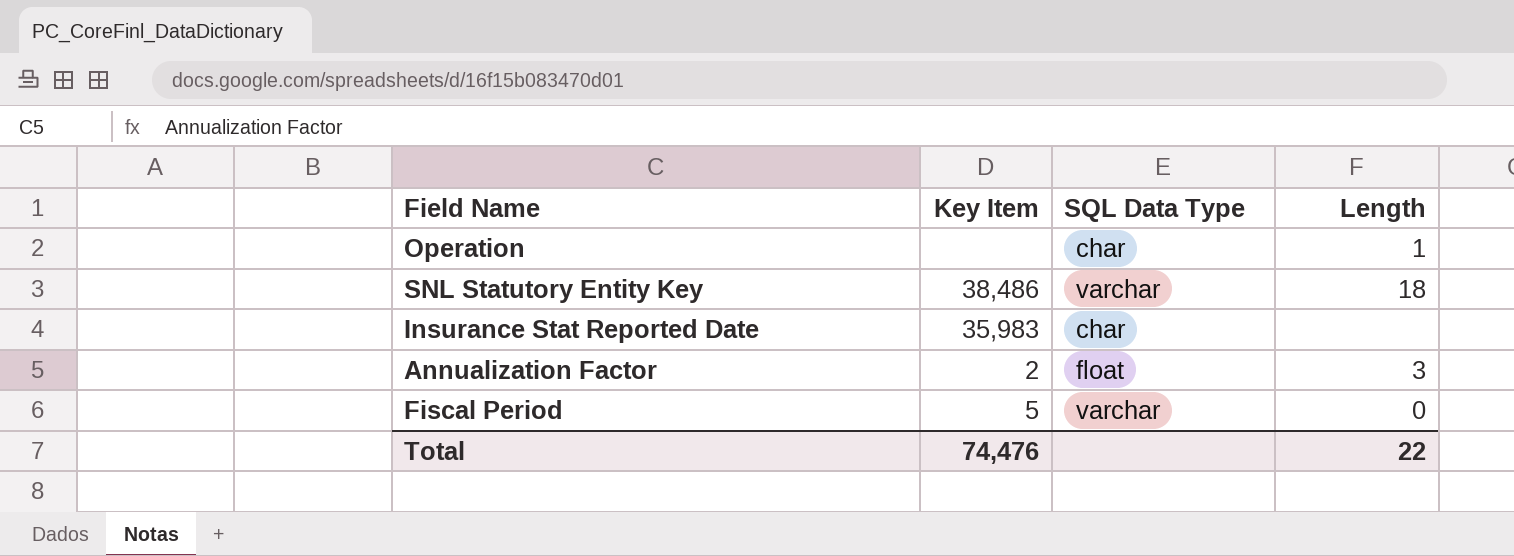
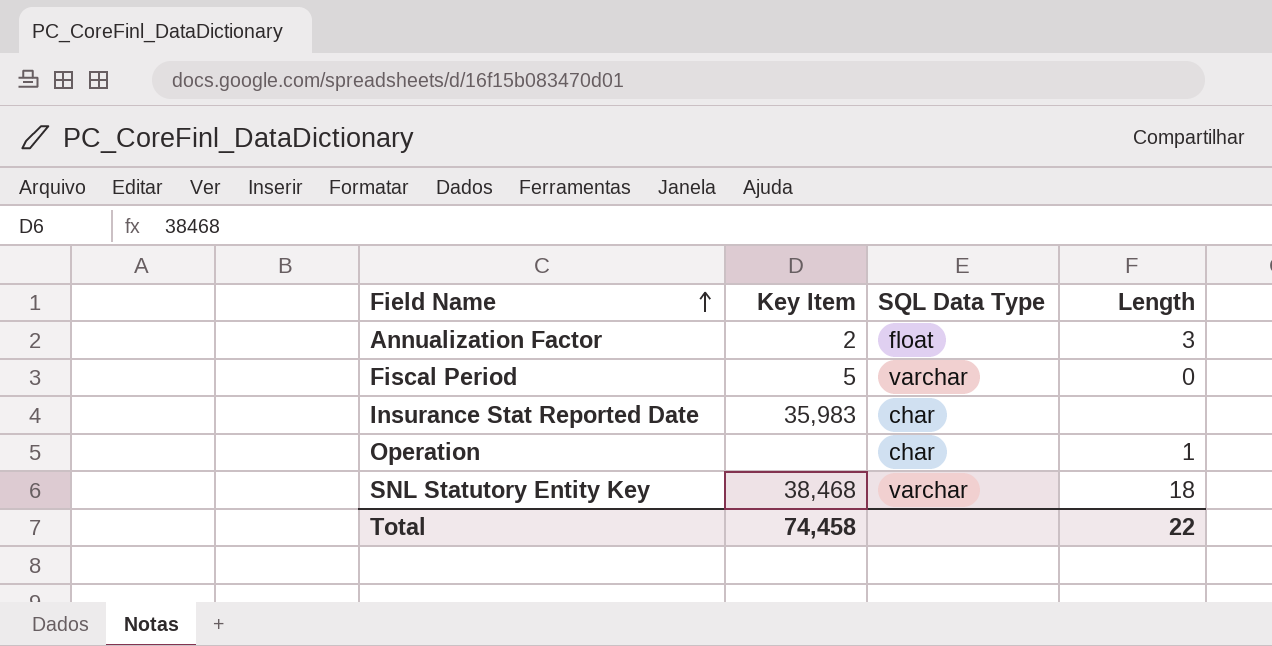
row order: none -> Field Name ascending
SNL Statutory Entity Key | Key Item: 38,486 -> 38,468
Total | Key Item: 74,476 -> 74,458

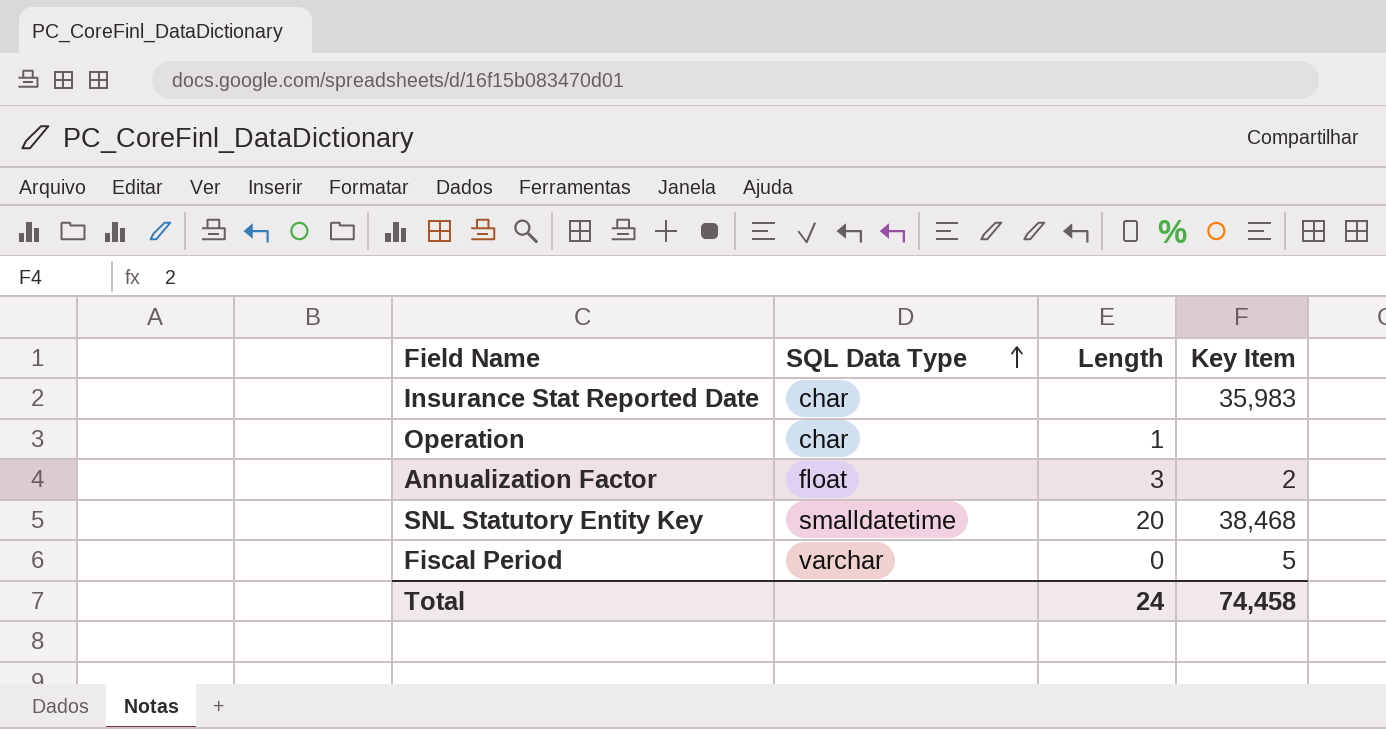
row order: Field Name ascending -> SQL Data Type ascending
column Key Item | position: 2 -> 4
SNL Statutory Entity Key | SQL Data Type: varchar -> smalldatetime
SNL Statutory Entity Key | Length: 18 -> 20
Total | Length: 22 -> 24

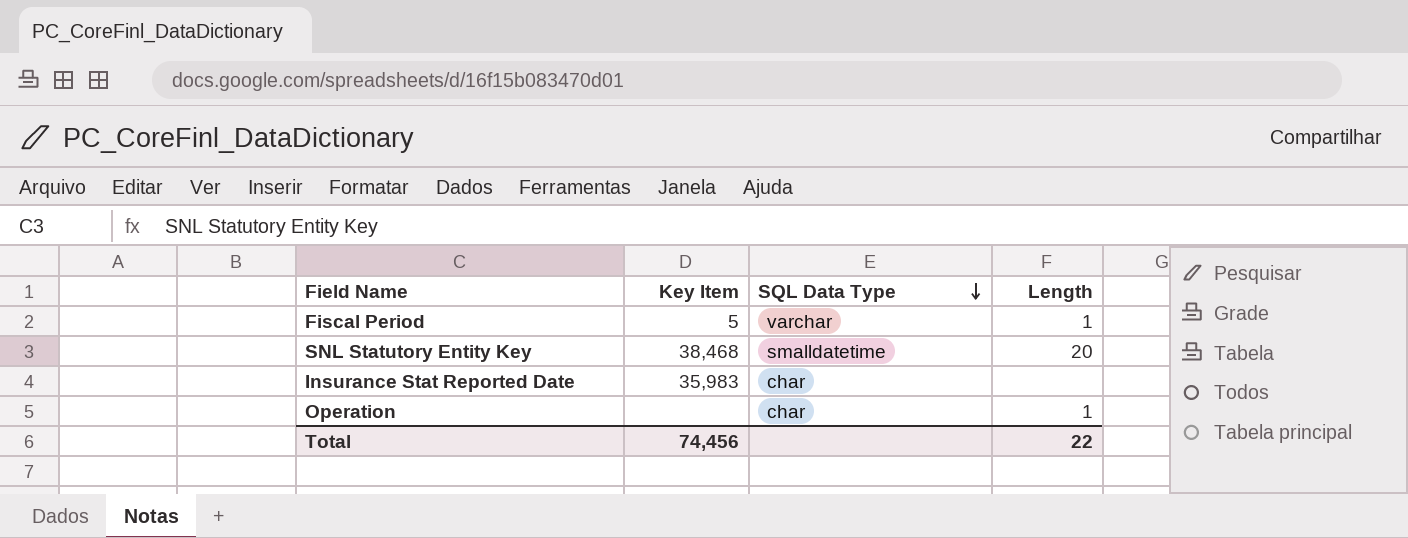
row order: SQL Data Type ascending -> SQL Data Type descending
column Key Item | position: 4 -> 2
row Annualization Factor: float | 3 | 2 -> none
Fiscal Period | Length: 0 -> 1
Total | Key Item: 74,458 -> 74,456
Total | Length: 24 -> 22

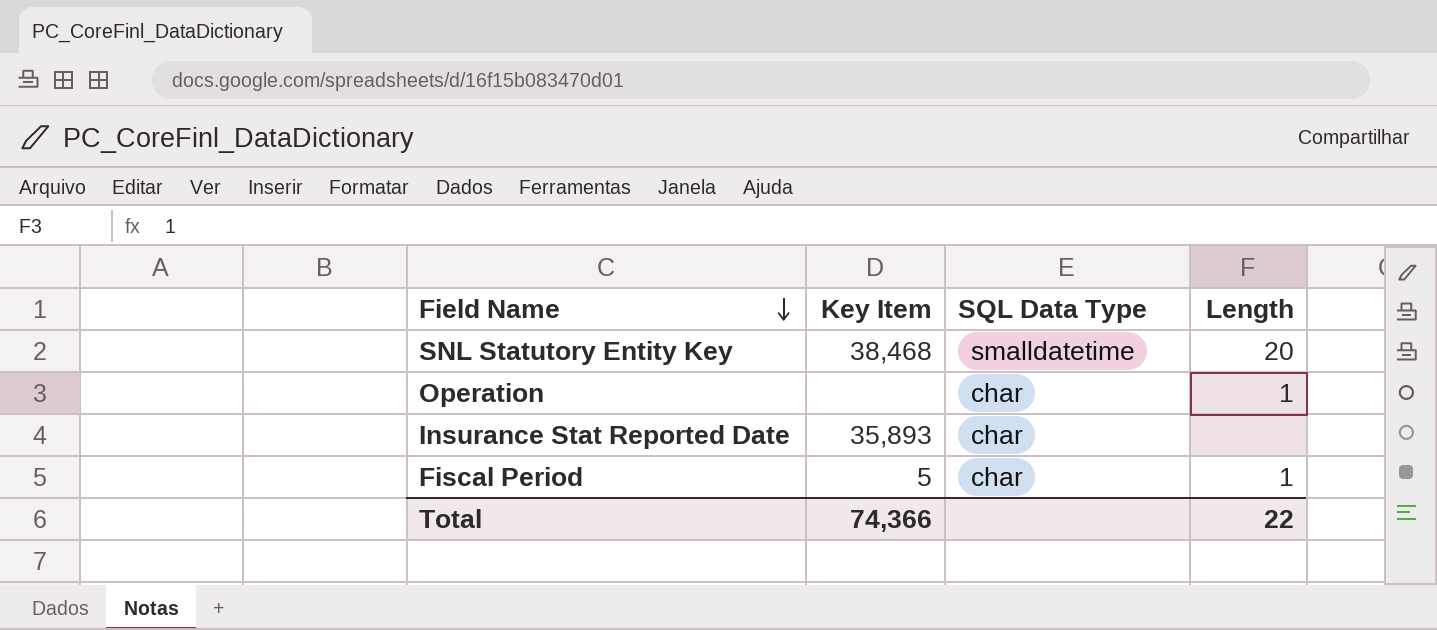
row order: SQL Data Type descending -> Field Name descending
Insurance Stat Reported Date | Key Item: 35,983 -> 35,893
Fiscal Period | SQL Data Type: varchar -> char
Total | Key Item: 74,456 -> 74,366

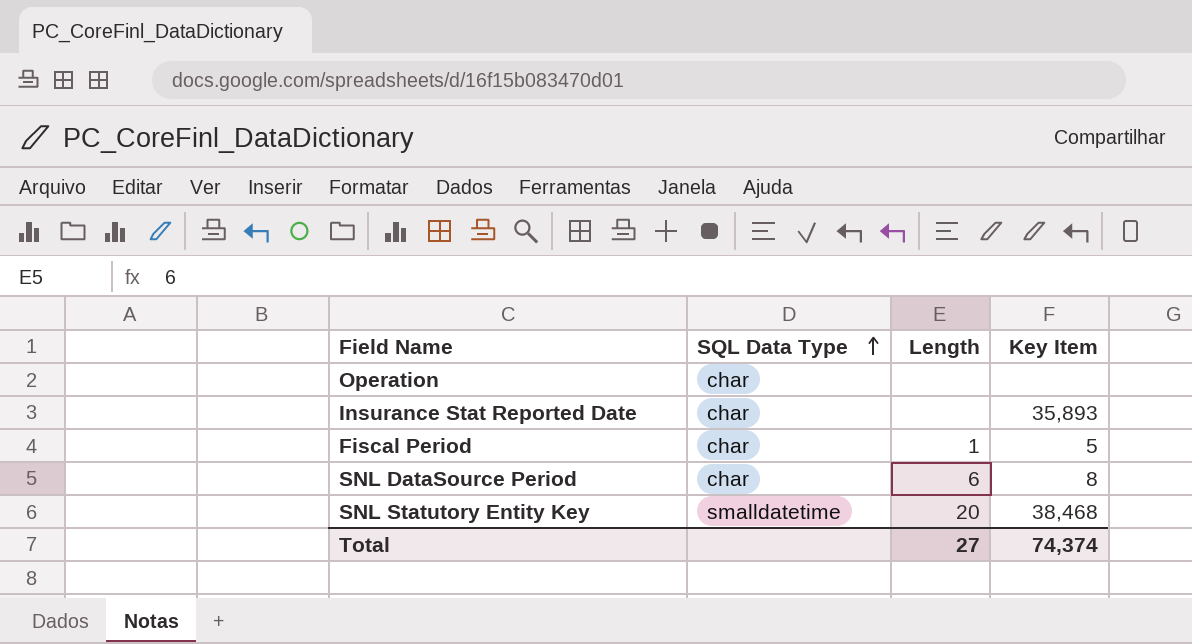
row order: Field Name descending -> SQL Data Type ascending
column Key Item | position: 2 -> 4
Operation | Length: 1 -> none
row SNL DataSource Period: none -> char | 6 | 8
Total | Length: 22 -> 27
Total | Key Item: 74,366 -> 74,374

